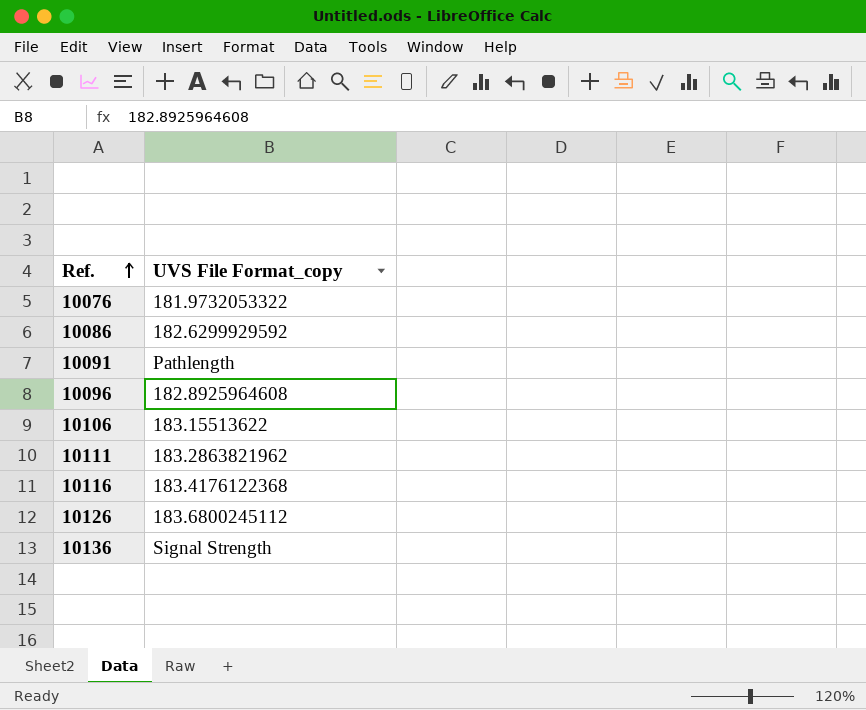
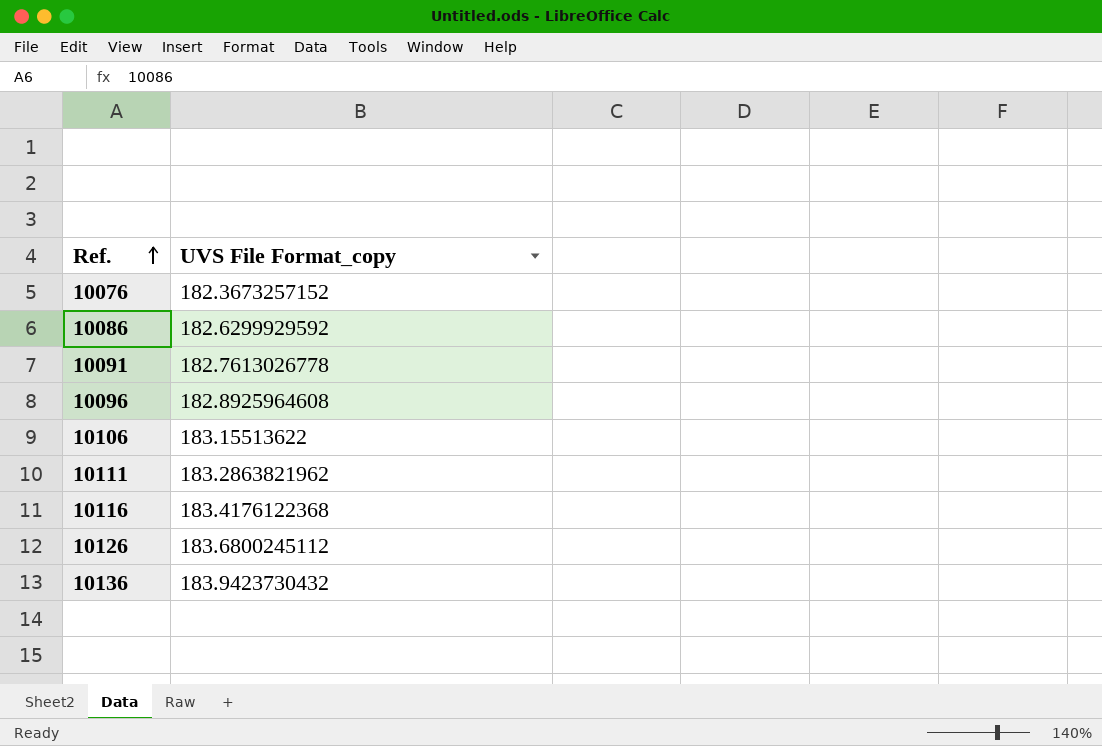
10076 | UVS File Format_copy: 181.9732053322 -> 182.3673257152
10091 | UVS File Format_copy: Pathlength -> 182.7613026778
10136 | UVS File Format_copy: Signal Strength -> 183.9423730432

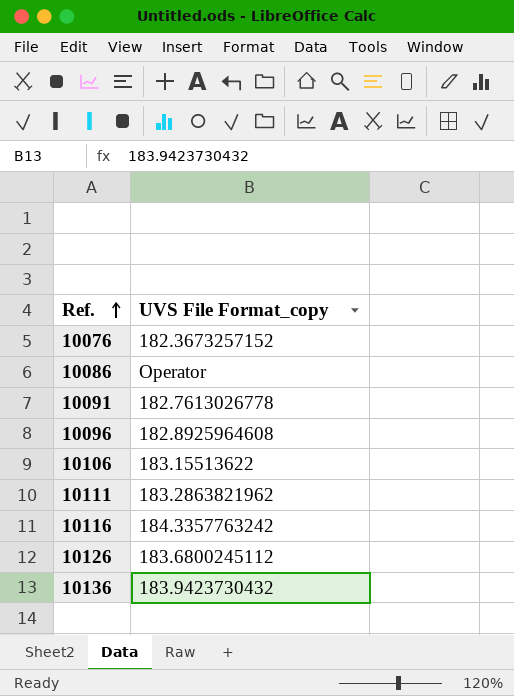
10086 | UVS File Format_copy: 182.6299929592 -> Operator
10116 | UVS File Format_copy: 183.4176122368 -> 184.3357763242

